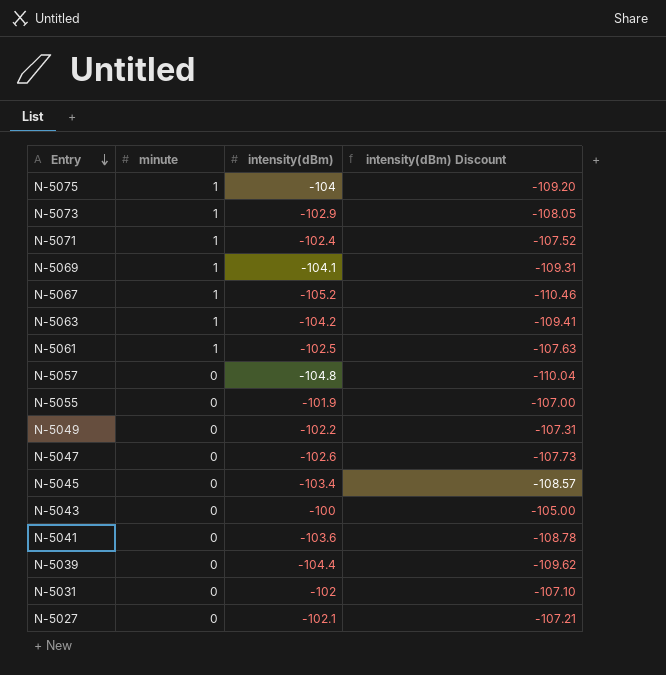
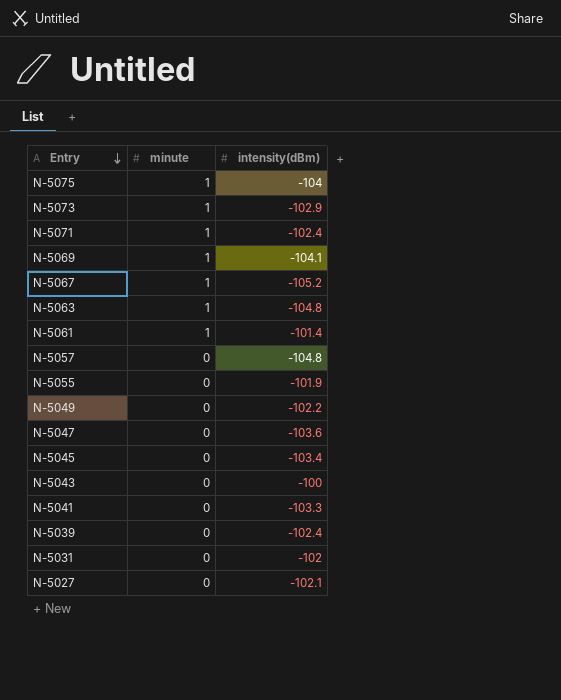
column intensity(dBm) Discount | formula: [intensity(dBm)] * 1.05 -> none
N-5063 | intensity(dBm): -104.2 -> -104.8
N-5061 | intensity(dBm): -102.5 -> -101.4
N-5047 | intensity(dBm): -102.6 -> -103.6
N-5041 | intensity(dBm): -103.6 -> -103.3
N-5039 | intensity(dBm): -104.4 -> -102.4

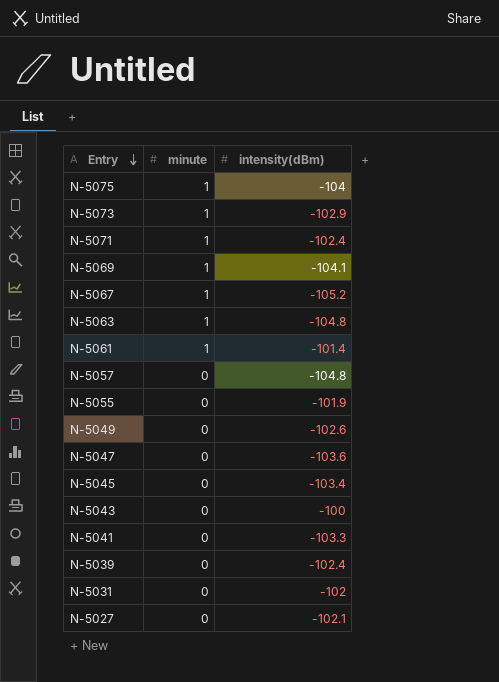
N-5049 | intensity(dBm): -102.2 -> -102.6

